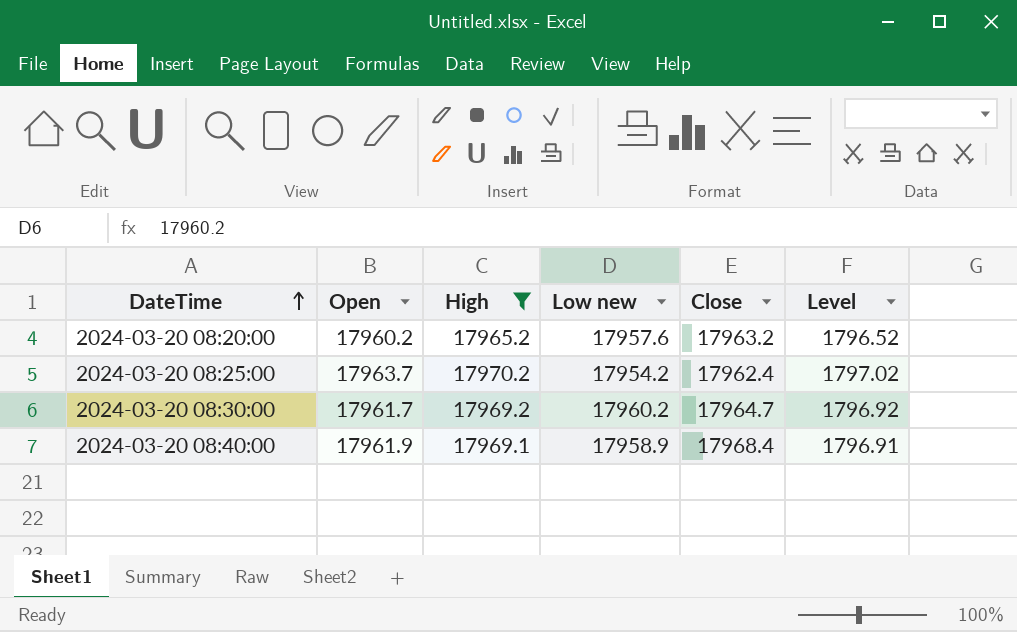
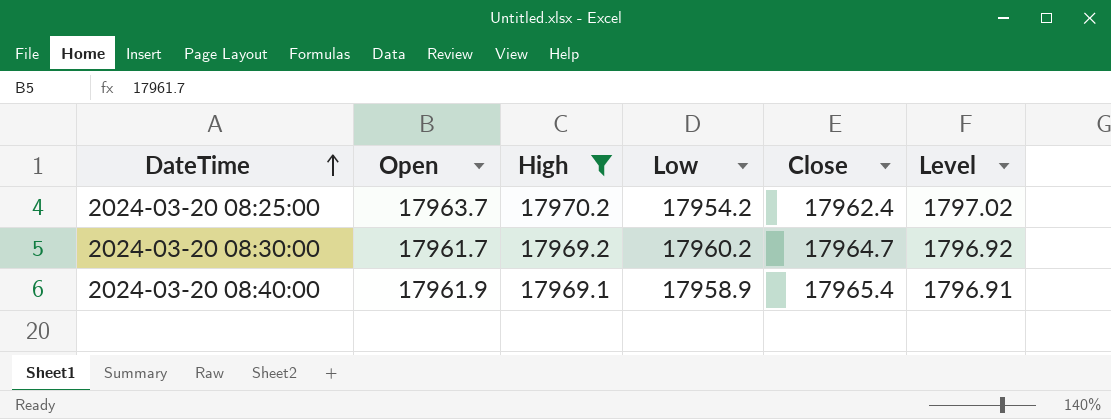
column name: Low new -> Low
row 2024-03-20 08:20:00: 17960.2 | 17965.2 | 17957.6 | 17963.2 | 1796.52 -> none
2024-03-20 08:40:00 | Close: 17968.4 -> 17965.4

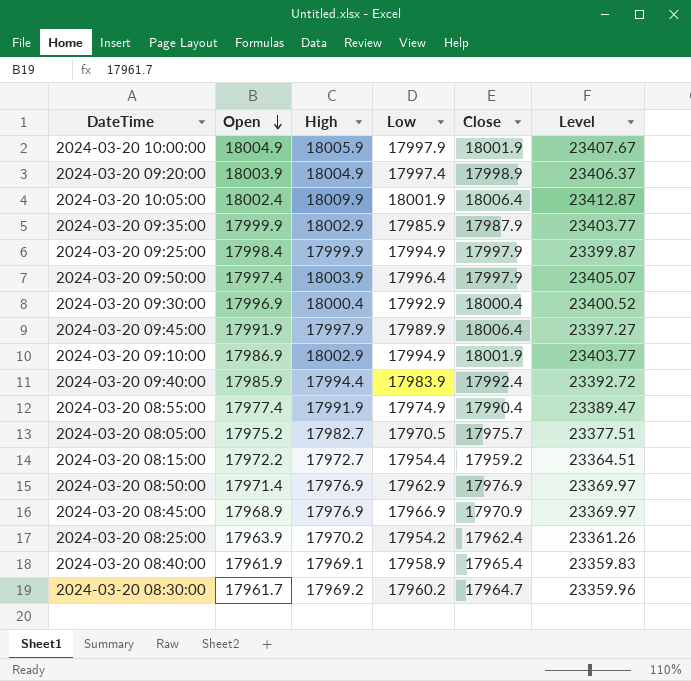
filter: High <= 17970.2 -> none
row order: DateTime ascending -> Open descending
column Level | formula: [High] * 0.1 -> [High] * 1.3
2024-03-20 08:25:00 | Open: 17963.7 -> 17963.9

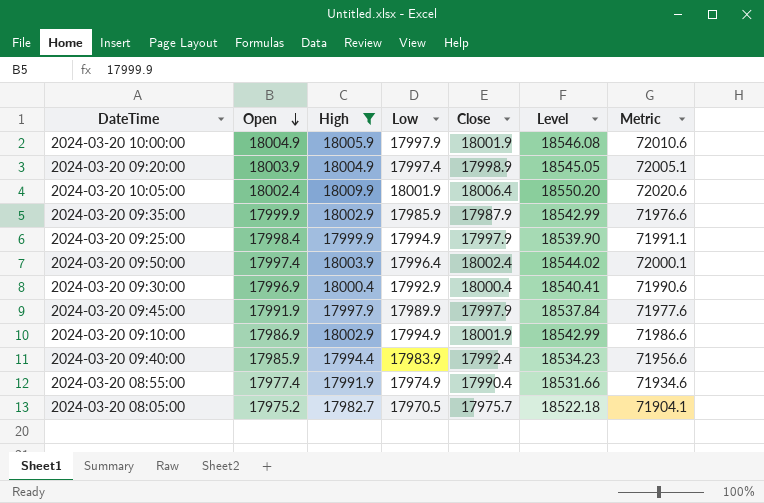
filter: none -> High >= 17982.7
column Level | formula: [High] * 1.3 -> [High] * 1.03
column Metric | formula: none -> [Open] + [High] + [Low] + [Close]
2024-03-20 09:50:00 | Close: 17997.9 -> 18002.4
2024-03-20 09:45:00 | Close: 18006.4 -> 17997.9

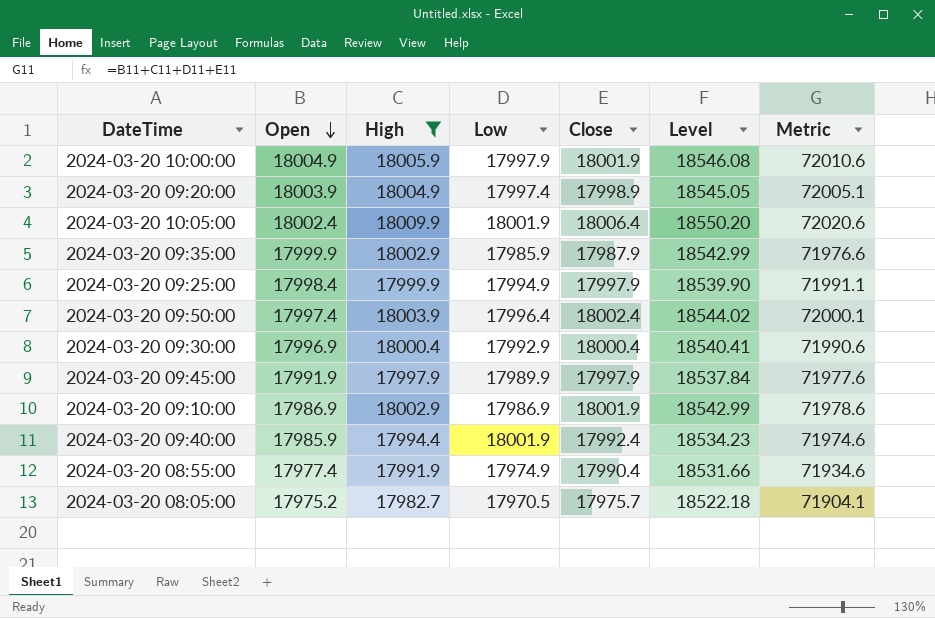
2024-03-20 09:10:00 | Low: 17994.9 -> 17986.9
2024-03-20 09:10:00 | Metric: 71986.6 -> 71978.6
2024-03-20 09:40:00 | Low: 17983.9 -> 18001.9
2024-03-20 09:40:00 | Metric: 71956.6 -> 71974.6

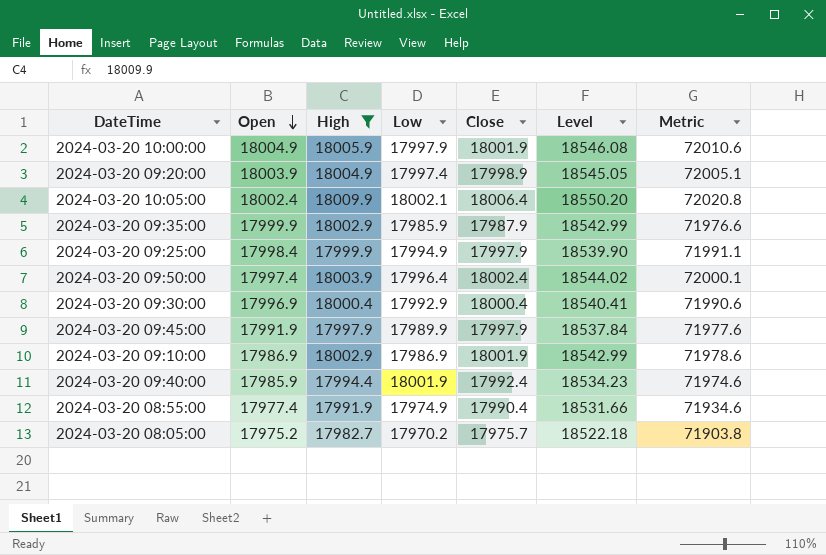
2024-03-20 10:05:00 | Low: 18001.9 -> 18002.1
2024-03-20 10:05:00 | Metric: 72020.6 -> 72020.8
2024-03-20 08:05:00 | Low: 17970.5 -> 17970.2
2024-03-20 08:05:00 | Metric: 71904.1 -> 71903.8

